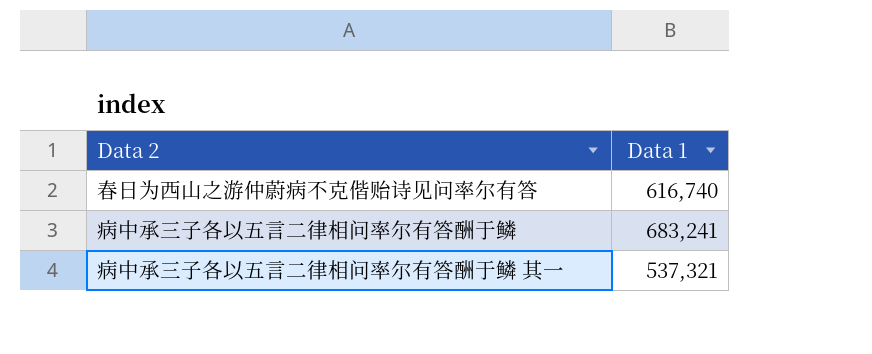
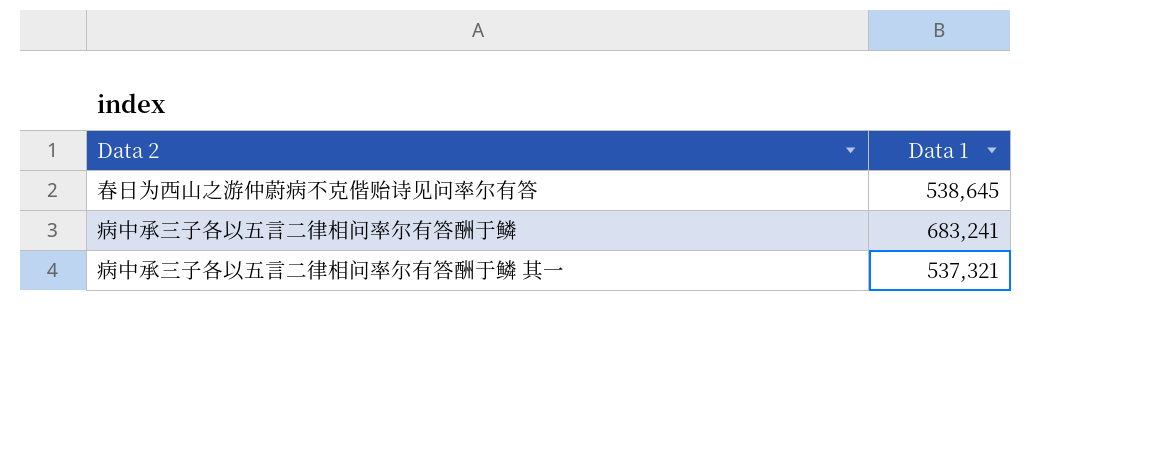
春日为西山之游仲蔚病不克偕贻诗见问率尔有答 | Data 1: 616,740 -> 538,645

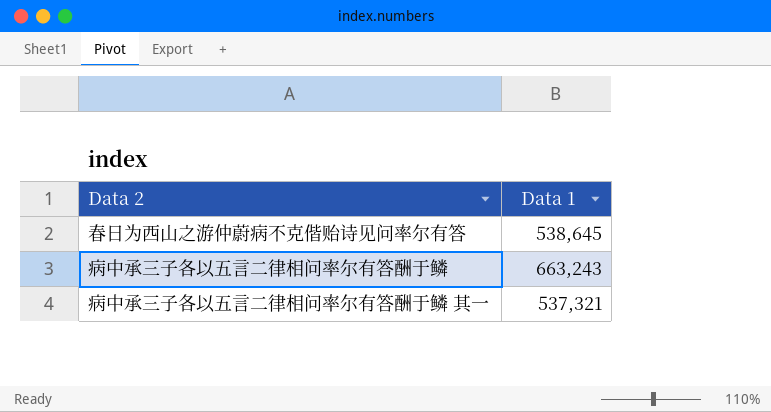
病中承三子各以五言二律相问率尔有答酬于鳞 | Data 1: 683,241 -> 663,243

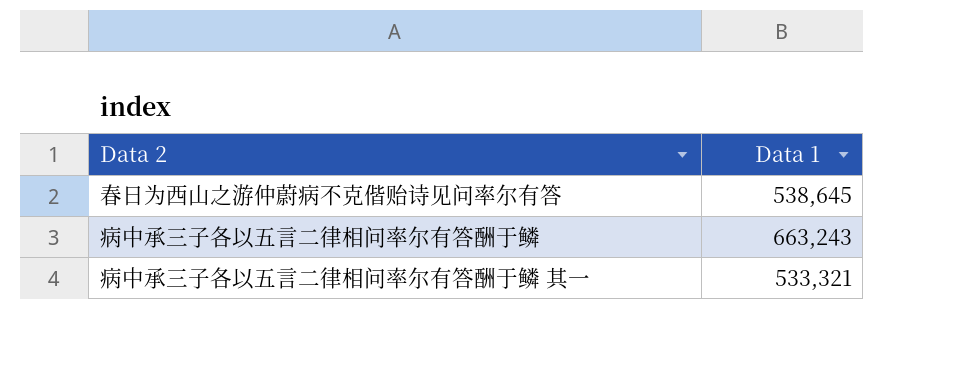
病中承三子各以五言二律相问率尔有答酬于鳞 其一 | Data 1: 537,321 -> 533,321

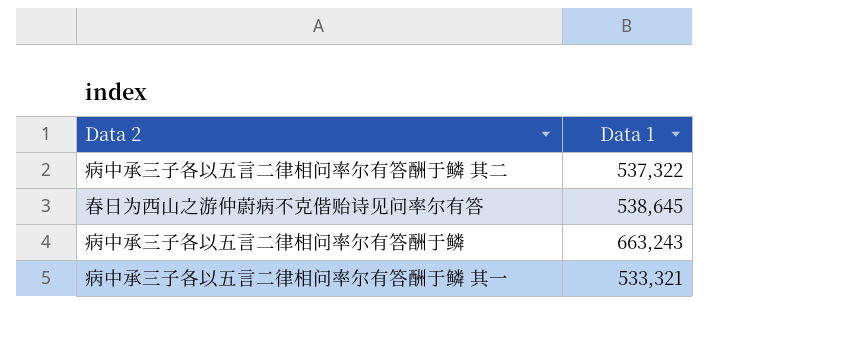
row 病中承三子各以五言二律相问率尔有答酬于鳞 其二: none -> 537,322

